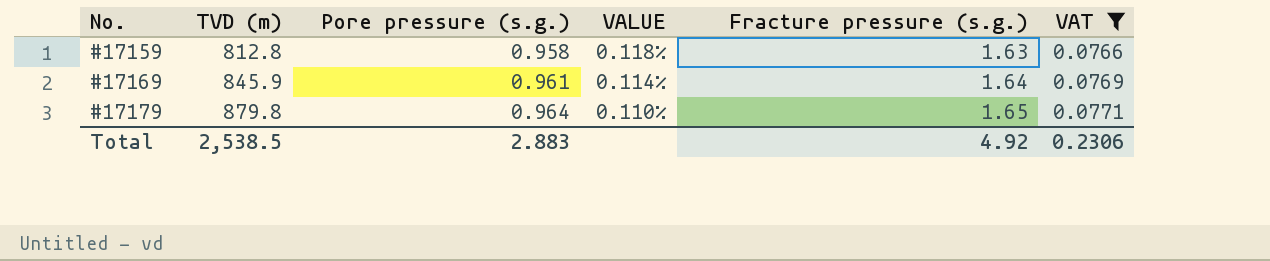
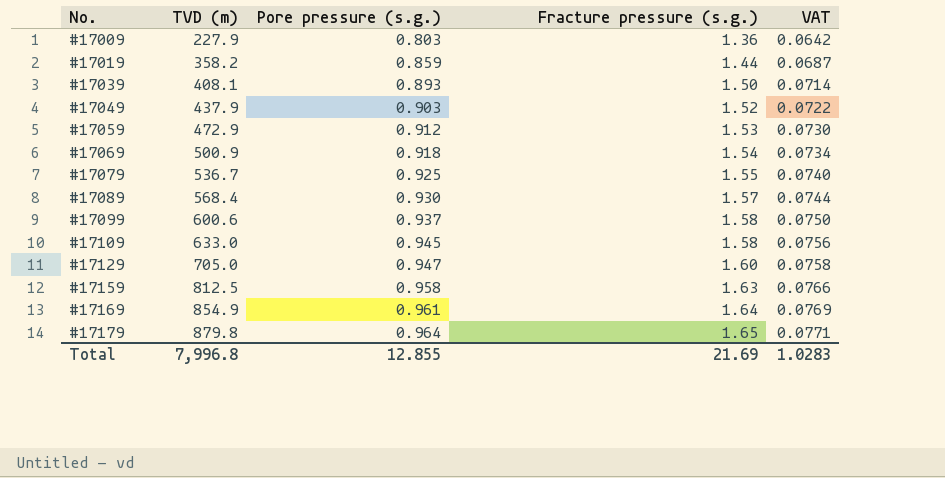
filter: VAT >= 0.0766 -> none
column VALUE | formula: [Pore pressure (s.g.)] / [TVD (m)] -> none
#17159 | TVD (m): 812.8 -> 812.5
#17169 | TVD (m): 845.9 -> 854.9
Total | TVD (m): 2,538.5 -> 7,996.8
Total | Pore pressure (s.g.): 2.883 -> 12.855
Total | Fracture pressure (s.g.): 4.92 -> 21.69
Total | VAT: 0.2306 -> 1.0283

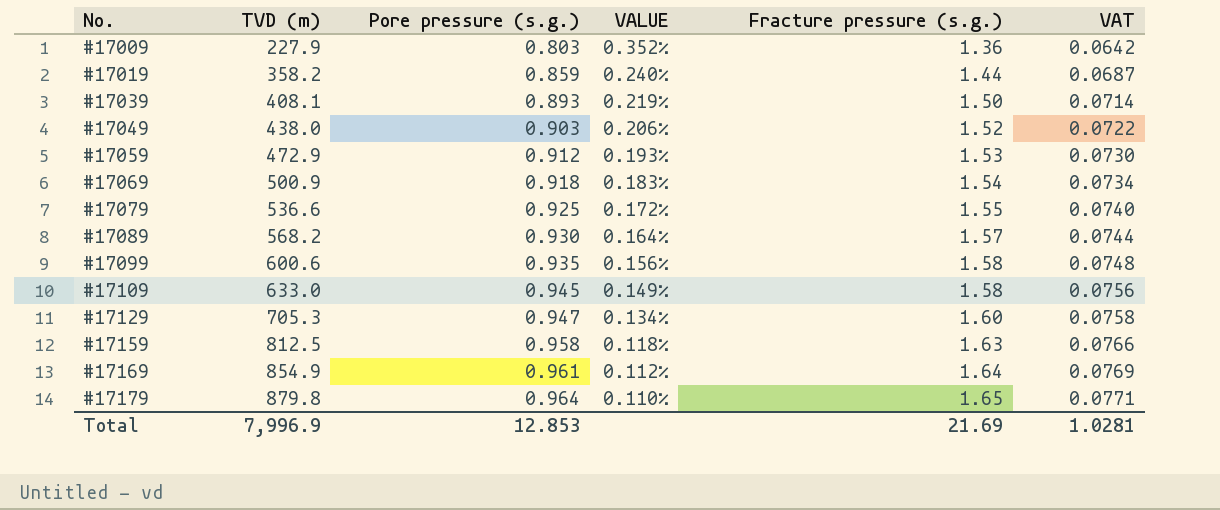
column VALUE | formula: none -> [Pore pressure (s.g.)] / [TVD (m)]
#17049 | TVD (m): 437.9 -> 438.0
#17079 | TVD (m): 536.7 -> 536.6
#17089 | TVD (m): 568.4 -> 568.2
#17099 | Pore pressure (s.g.): 0.937 -> 0.935
#17099 | VAT: 0.0750 -> 0.0748
#17129 | TVD (m): 705.0 -> 705.3
Total | TVD (m): 7,996.8 -> 7,996.9
Total | Pore pressure (s.g.): 12.855 -> 12.853
Total | VAT: 1.0283 -> 1.0281

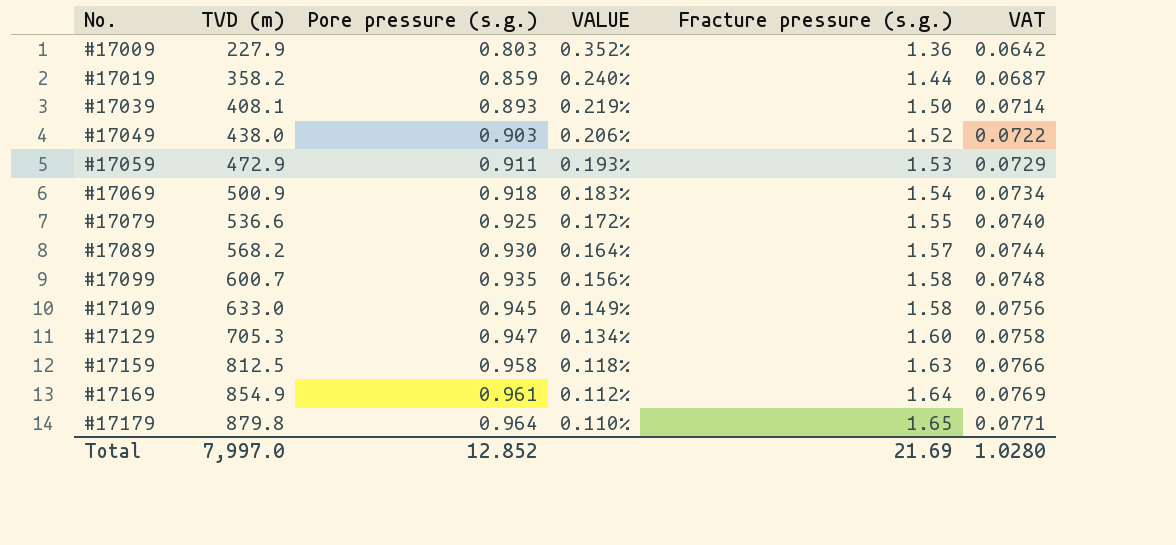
#17059 | Pore pressure (s.g.): 0.912 -> 0.911
#17059 | VAT: 0.0730 -> 0.0729
#17099 | TVD (m): 600.6 -> 600.7
Total | TVD (m): 7,996.9 -> 7,997.0
Total | Pore pressure (s.g.): 12.853 -> 12.852
Total | VAT: 1.0281 -> 1.0280

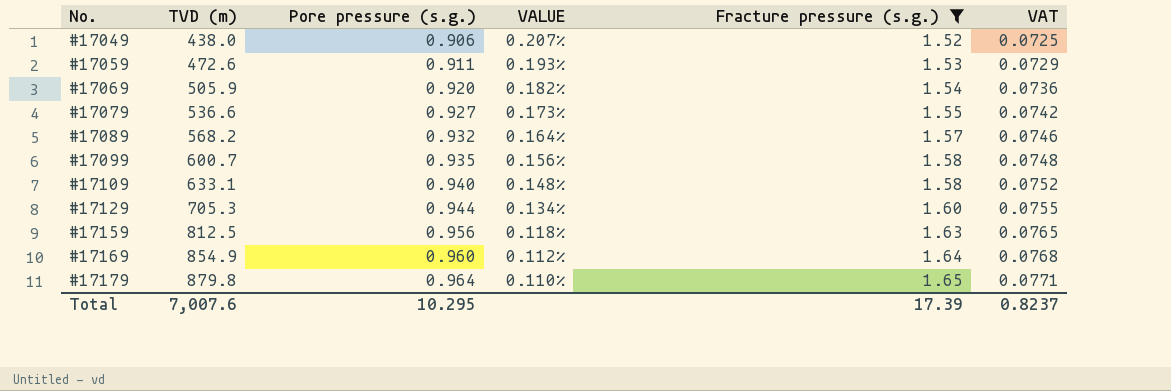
filter: none -> Fracture pressure (s.g.) >= 1.52
#17049 | Pore pressure (s.g.): 0.903 -> 0.906
#17049 | VALUE: 0.206% -> 0.207%
#17049 | VAT: 0.0722 -> 0.0725
#17059 | TVD (m): 472.9 -> 472.6
#17069 | TVD (m): 500.9 -> 505.9
#17069 | Pore pressure (s.g.): 0.918 -> 0.920
#17069 | VALUE: 0.183% -> 0.182%
#17069 | VAT: 0.0734 -> 0.0736
#17079 | Pore pressure (s.g.): 0.925 -> 0.927
#17079 | VALUE: 0.172% -> 0.173%
#17079 | VAT: 0.0740 -> 0.0742
#17089 | Pore pressure (s.g.): 0.930 -> 0.932
#17089 | VAT: 0.0744 -> 0.0746
#17109 | TVD (m): 633.0 -> 633.1
#17109 | Pore pressure (s.g.): 0.945 -> 0.940
#17109 | VALUE: 0.149% -> 0.148%
#17109 | VAT: 0.0756 -> 0.0752
#17129 | Pore pressure (s.g.): 0.947 -> 0.944
#17129 | VAT: 0.0758 -> 0.0755
#17159 | Pore pressure (s.g.): 0.958 -> 0.956
#17159 | VAT: 0.0766 -> 0.0765
#17169 | Pore pressure (s.g.): 0.961 -> 0.960
#17169 | VAT: 0.0769 -> 0.0768
Total | TVD (m): 7,997.0 -> 7,007.6
Total | Pore pressure (s.g.): 12.852 -> 10.295
Total | Fracture pressure (s.g.): 21.69 -> 17.39
Total | VAT: 1.0280 -> 0.8237

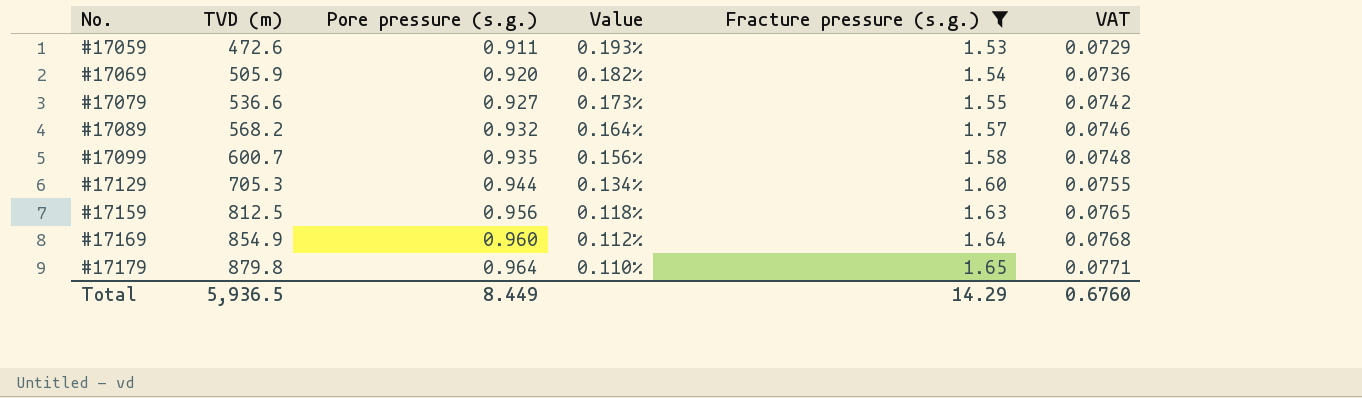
column name: VALUE -> Value
row #17049: 438.0 | 0.906 | 0.207% | 1.52 | 0.0725 -> none
row #17109: 633.1 | 0.940 | 0.148% | 1.58 | 0.0752 -> none
Total | TVD (m): 7,007.6 -> 5,936.5
Total | Pore pressure (s.g.): 10.295 -> 8.449
Total | Fracture pressure (s.g.): 17.39 -> 14.29
Total | VAT: 0.8237 -> 0.6760

